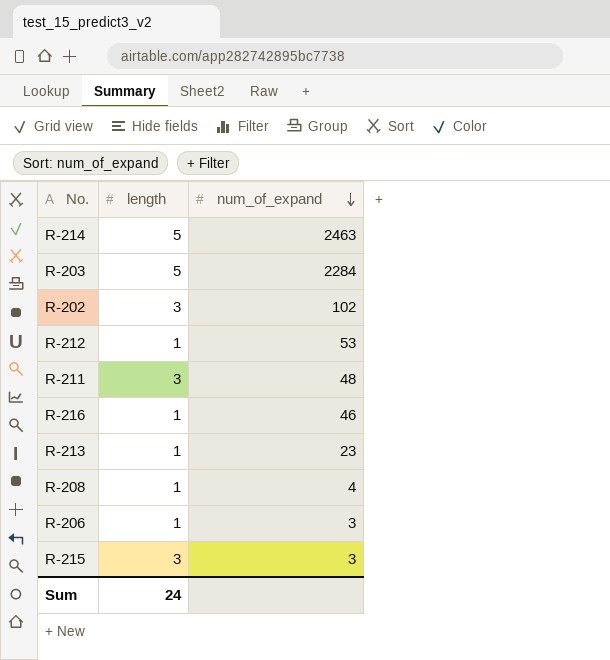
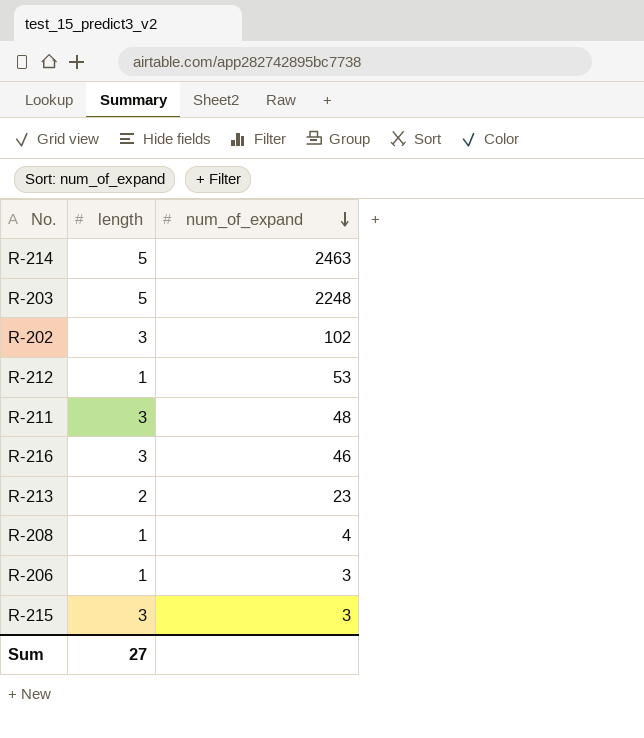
R-203 | num_of_expand: 2284 -> 2248
R-216 | length: 1 -> 3
R-213 | length: 1 -> 2
Sum | length: 24 -> 27

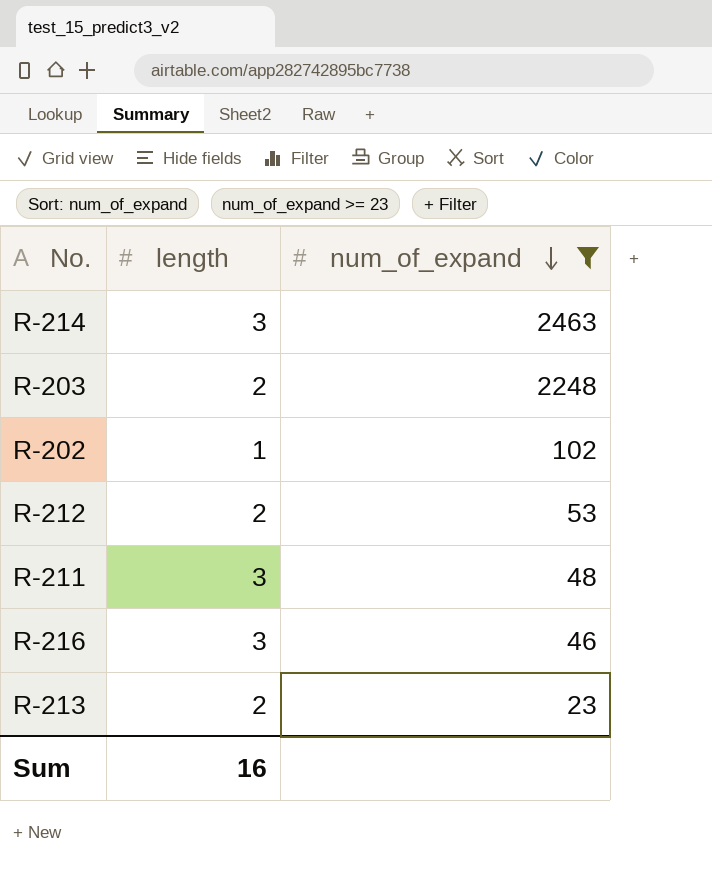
filter: none -> num_of_expand >= 23
R-214 | length: 5 -> 3
R-203 | length: 5 -> 2
R-202 | length: 3 -> 1
R-212 | length: 1 -> 2
Sum | length: 27 -> 16

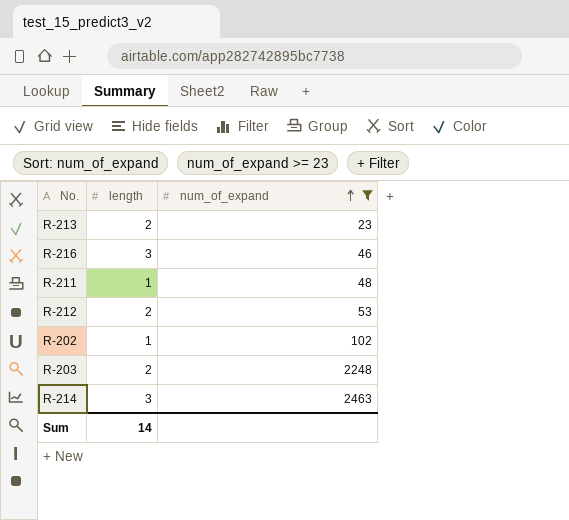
row order: num_of_expand descending -> num_of_expand ascending
R-211 | length: 3 -> 1
Sum | length: 16 -> 14

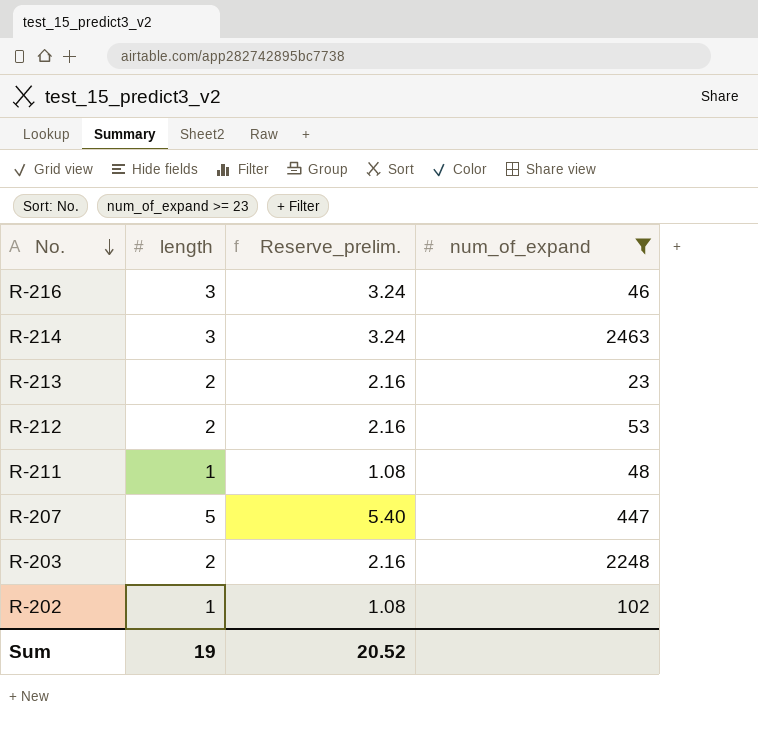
row order: num_of_expand ascending -> No. descending
column Reserve_prelim. | formula: none -> [length] * 1.08
row R-207: none -> 5 | 5.40 | 447
Sum | length: 14 -> 19

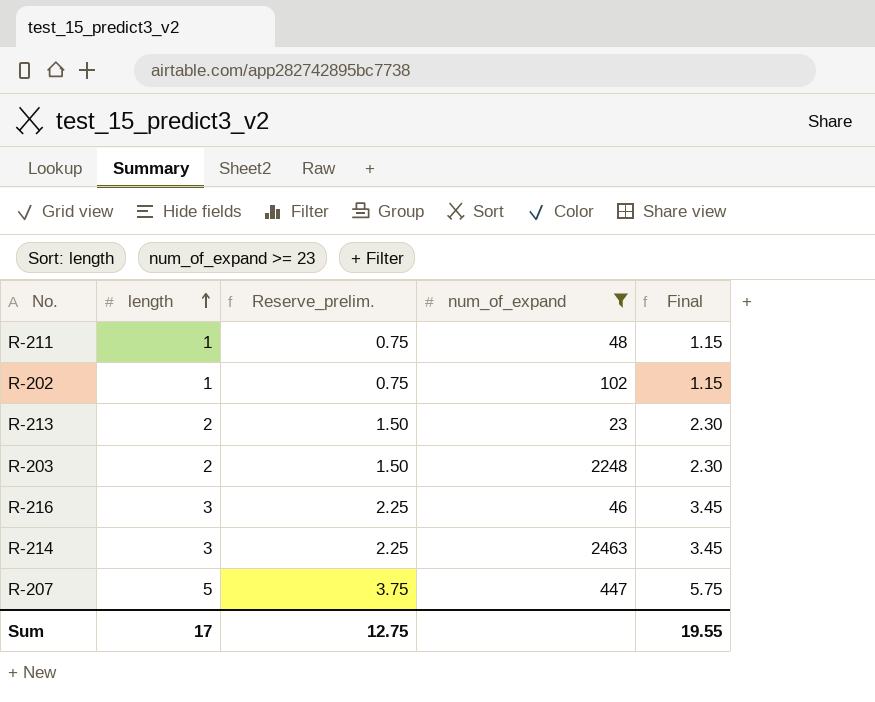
row order: No. descending -> length ascending
column Reserve_prelim. | formula: [length] * 1.08 -> [length] * 0.75
column Final | formula: none -> [length] * 1.15
row R-212: 2 | 2.16 | 53 -> none
Sum | length: 19 -> 17
Sum | Reserve_prelim.: 20.52 -> 12.75

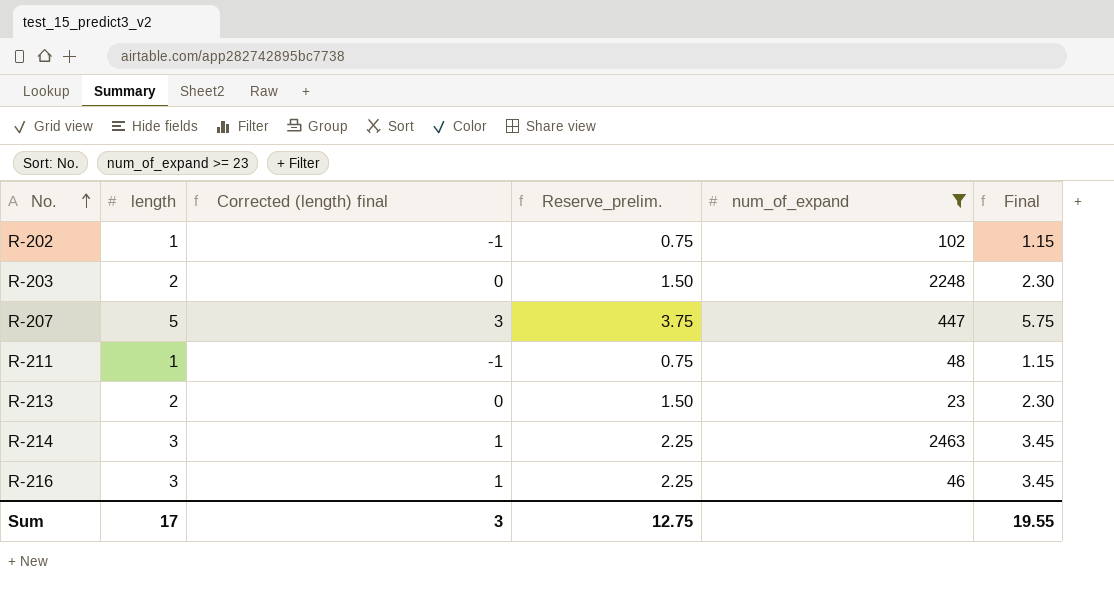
row order: length ascending -> No. ascending
column Corrected (length) final | formula: none -> [length] - 2

